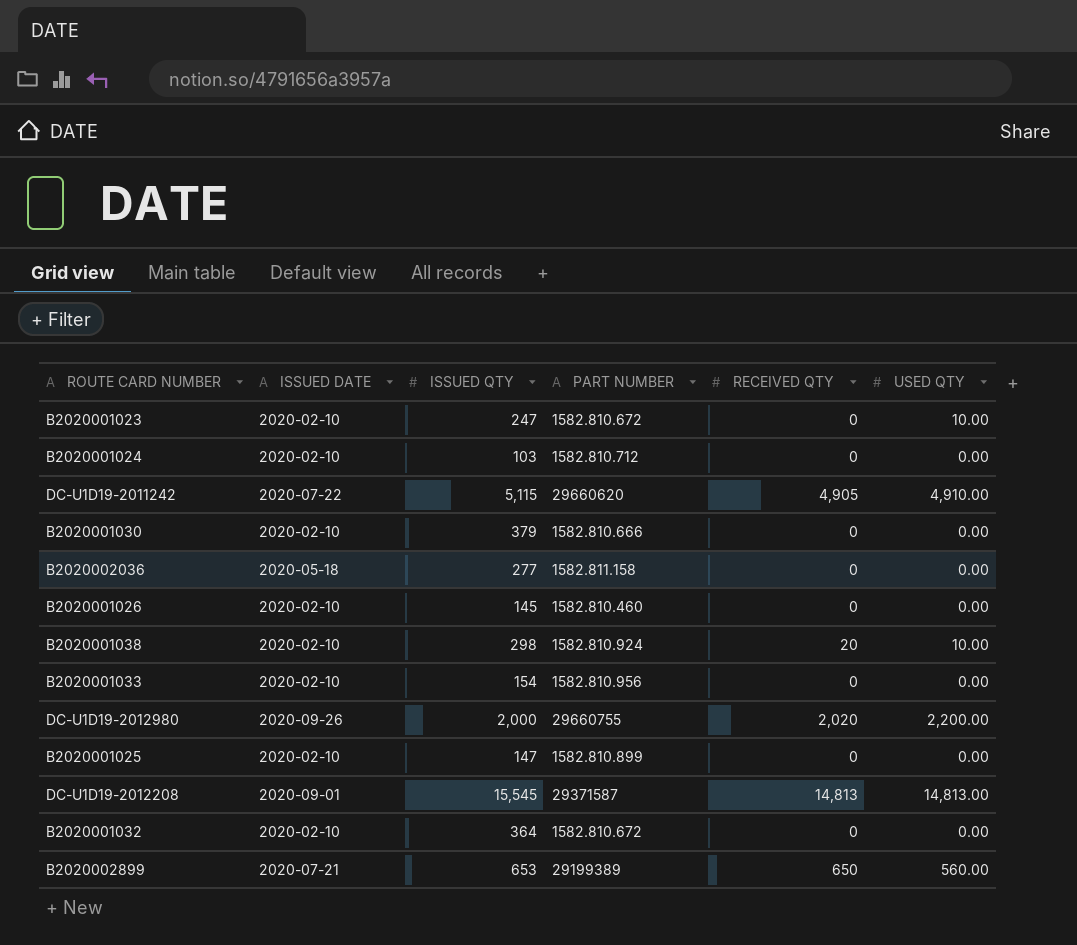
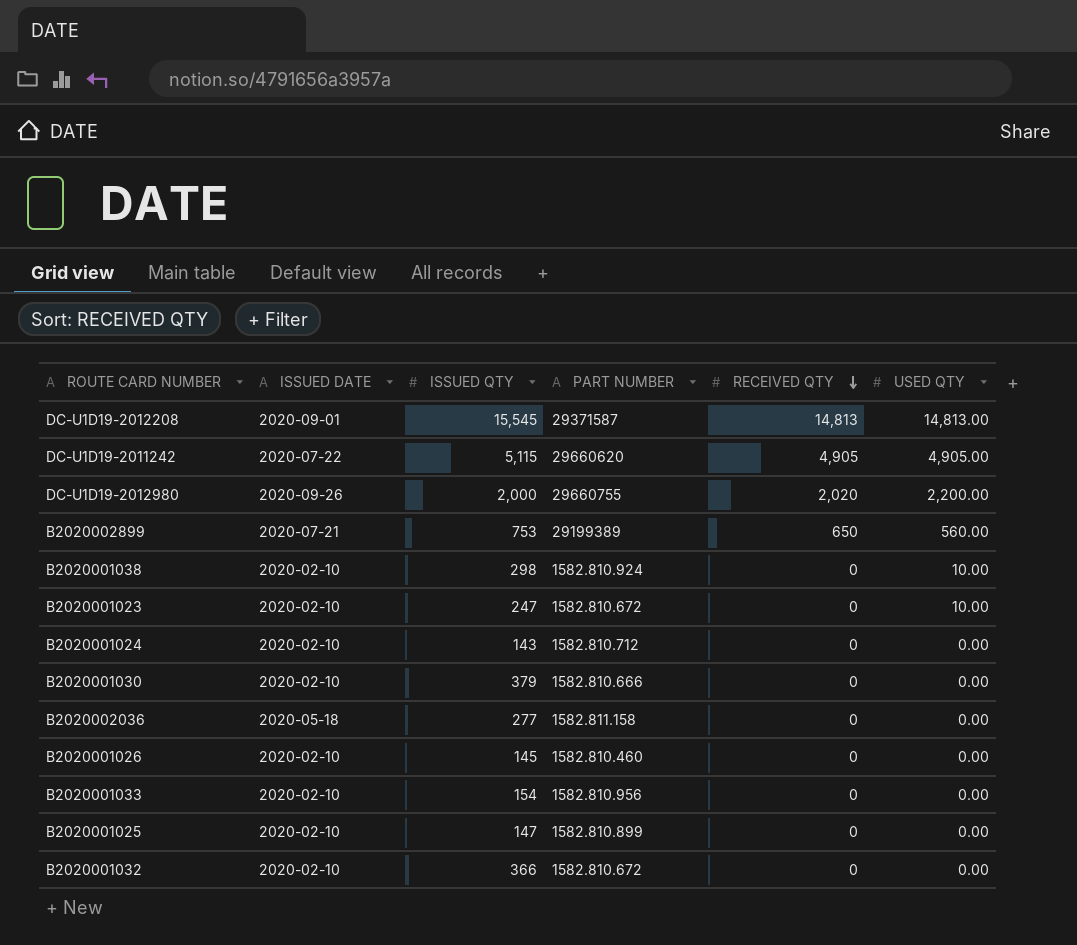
row order: none -> RECEIVED QTY descending
DC-U1D19-2011242 | USED QTY: 4,910.00 -> 4,905.00
B2020002899 | ISSUED QTY: 653 -> 753
B2020001038 | RECEIVED QTY: 20 -> 0
B2020001024 | ISSUED QTY: 103 -> 143
B2020001032 | ISSUED QTY: 364 -> 366

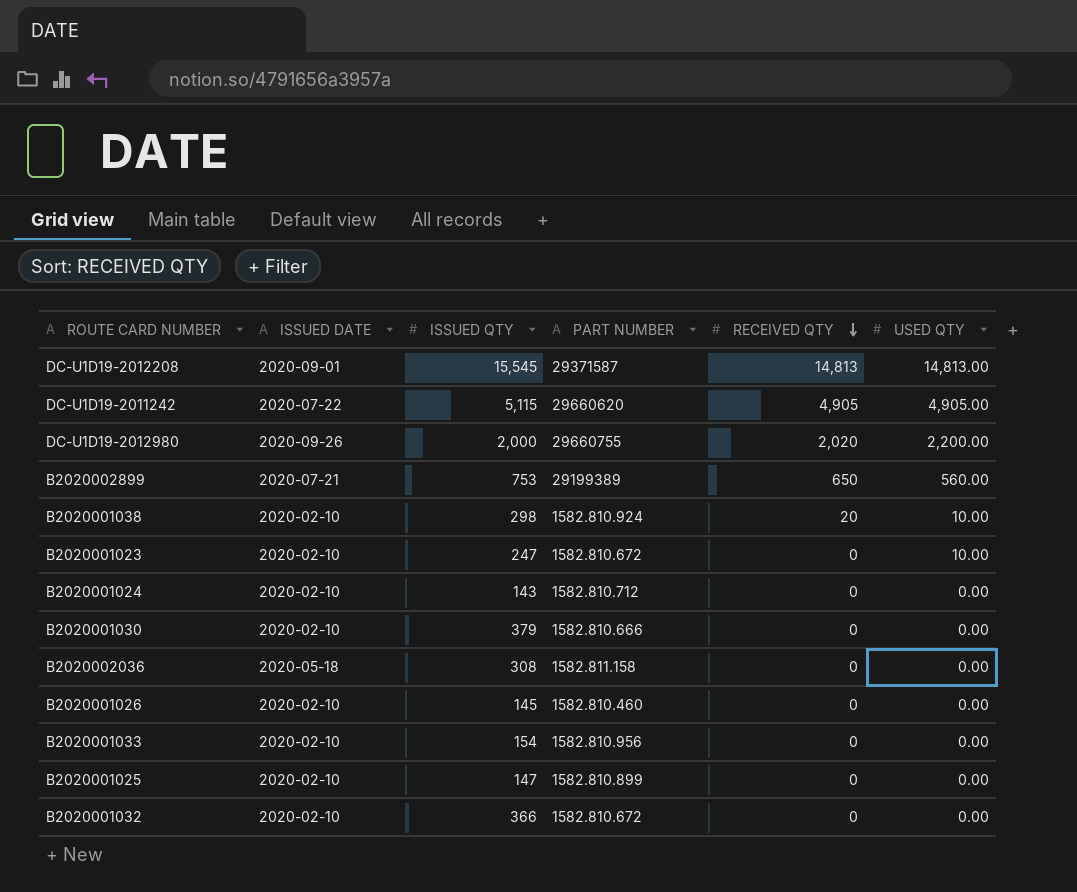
B2020001038 | RECEIVED QTY: 0 -> 20
B2020002036 | ISSUED QTY: 277 -> 308

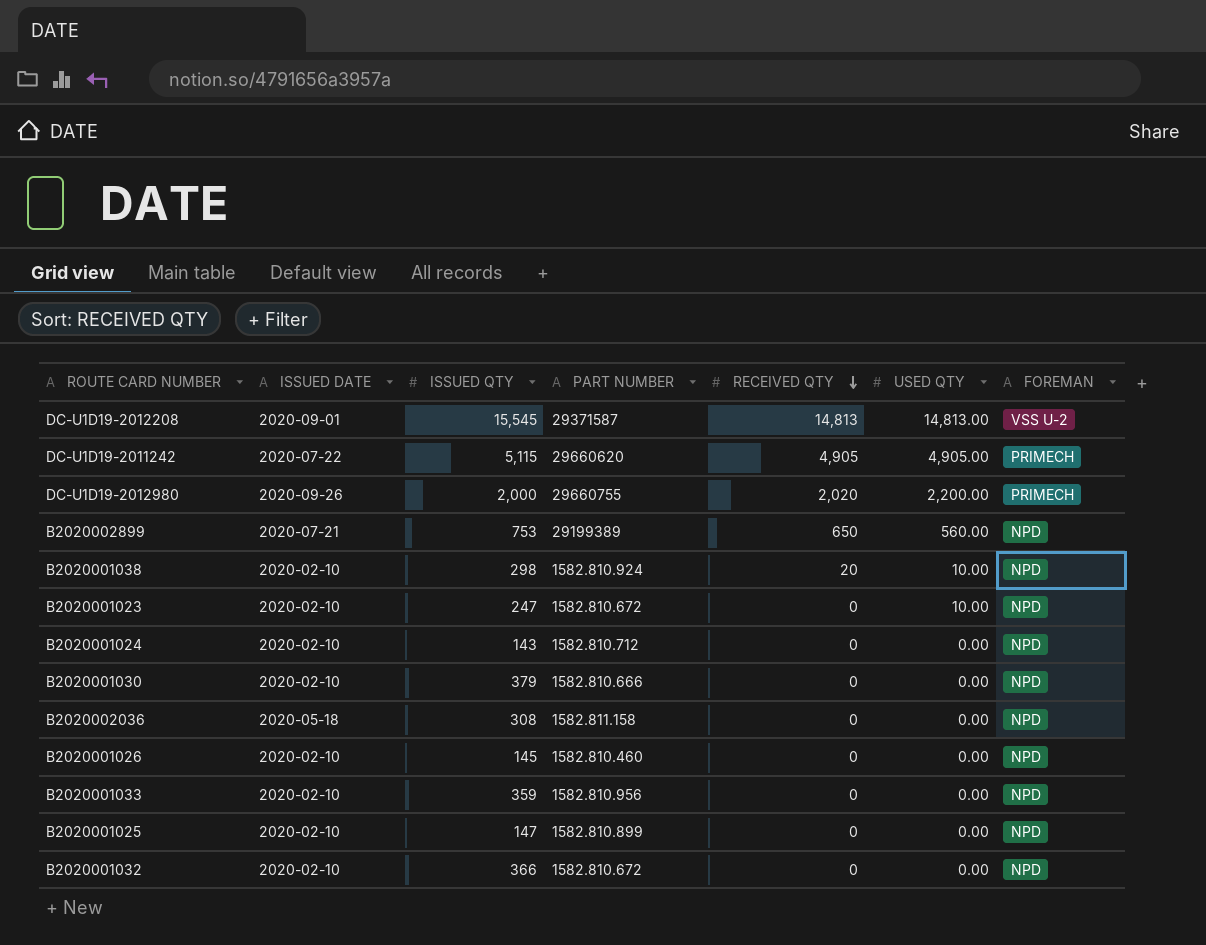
column FOREMAN | position: none -> 7
B2020001033 | ISSUED QTY: 154 -> 359

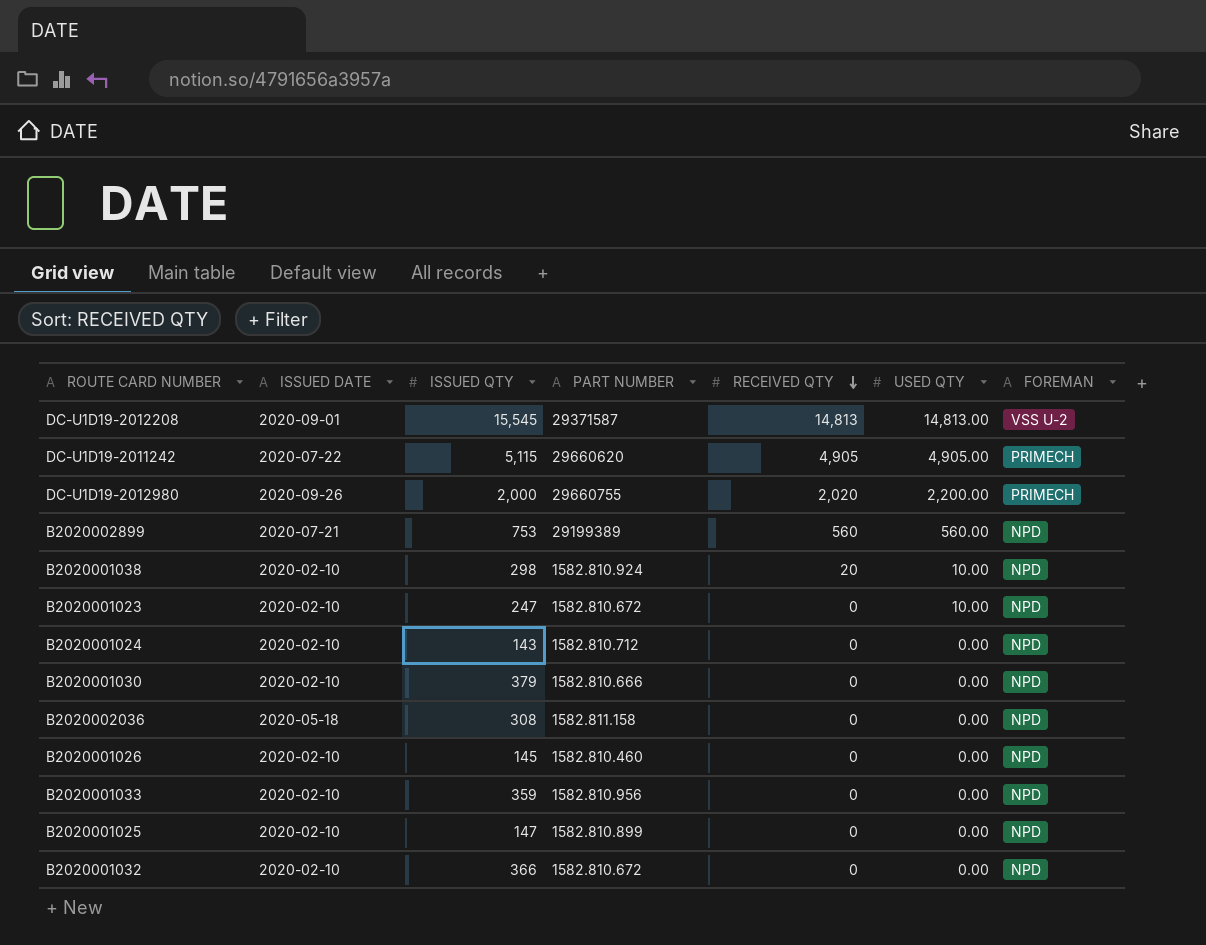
B2020002899 | RECEIVED QTY: 650 -> 560

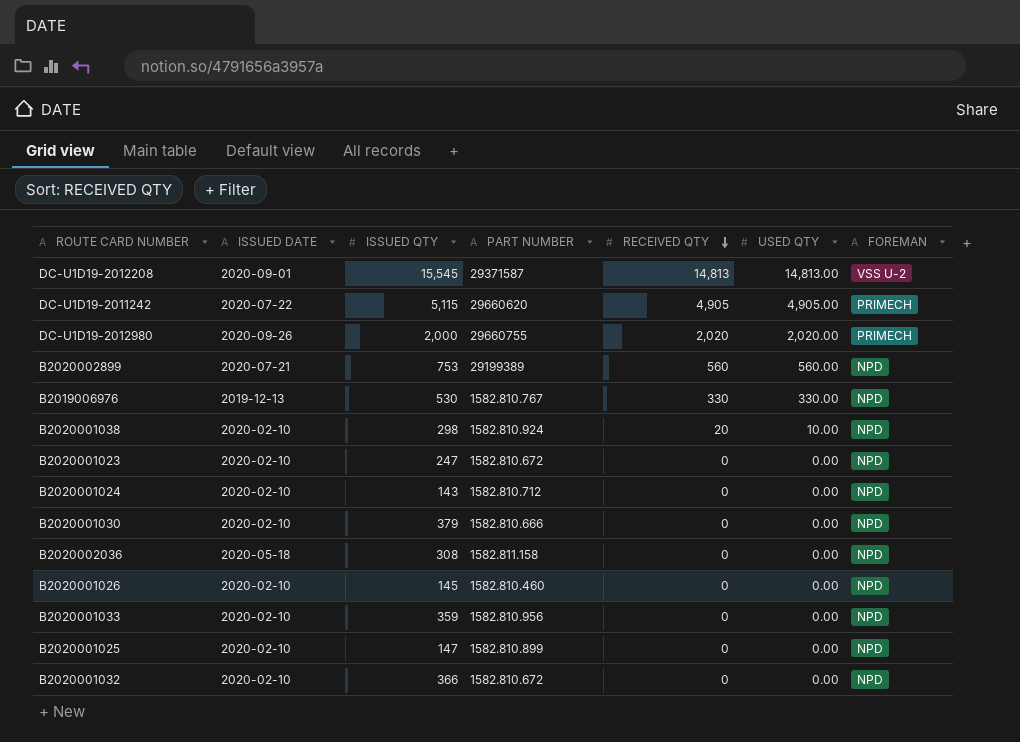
DC-U1D19-2012980 | USED QTY: 2,200.00 -> 2,020.00
row B2019006976: none -> 2019-12-13 | 530 | 1582.810.767 | 330 | 330.00 | NPD
B2020001023 | USED QTY: 10.00 -> 0.00

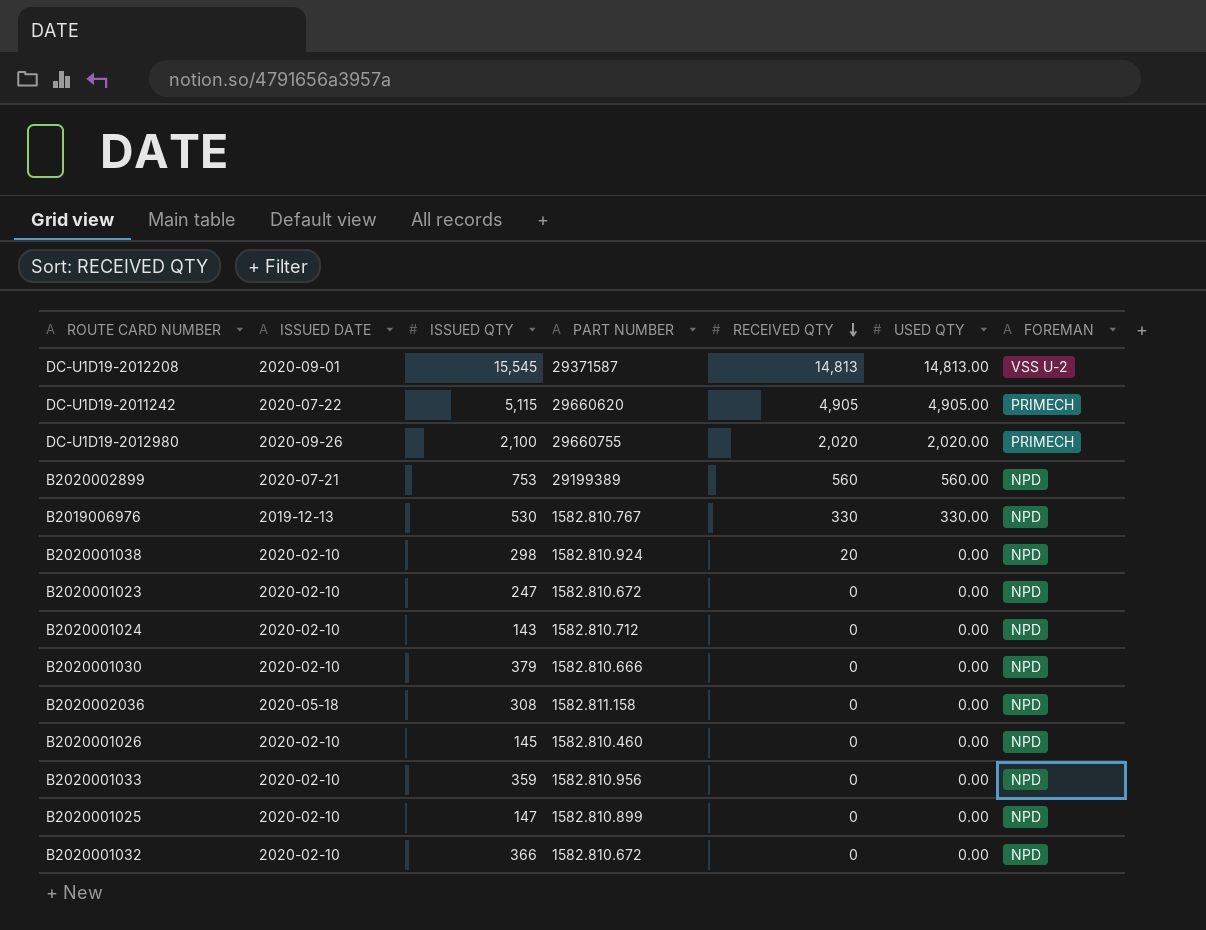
DC-U1D19-2012980 | ISSUED QTY: 2,000 -> 2,100
B2020001038 | USED QTY: 10.00 -> 0.00

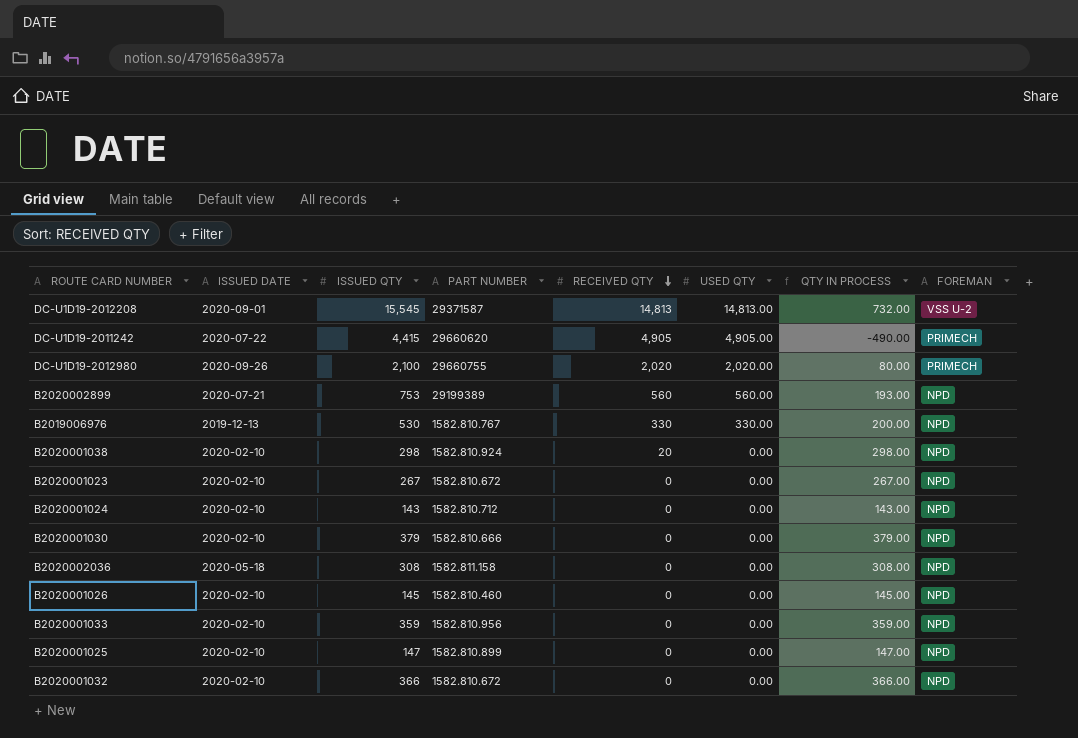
column QTY IN PROCESS | formula: none -> [ISSUED QTY] - [USED QTY]
DC-U1D19-2011242 | ISSUED QTY: 5,115 -> 4,415
B2020001023 | ISSUED QTY: 247 -> 267

